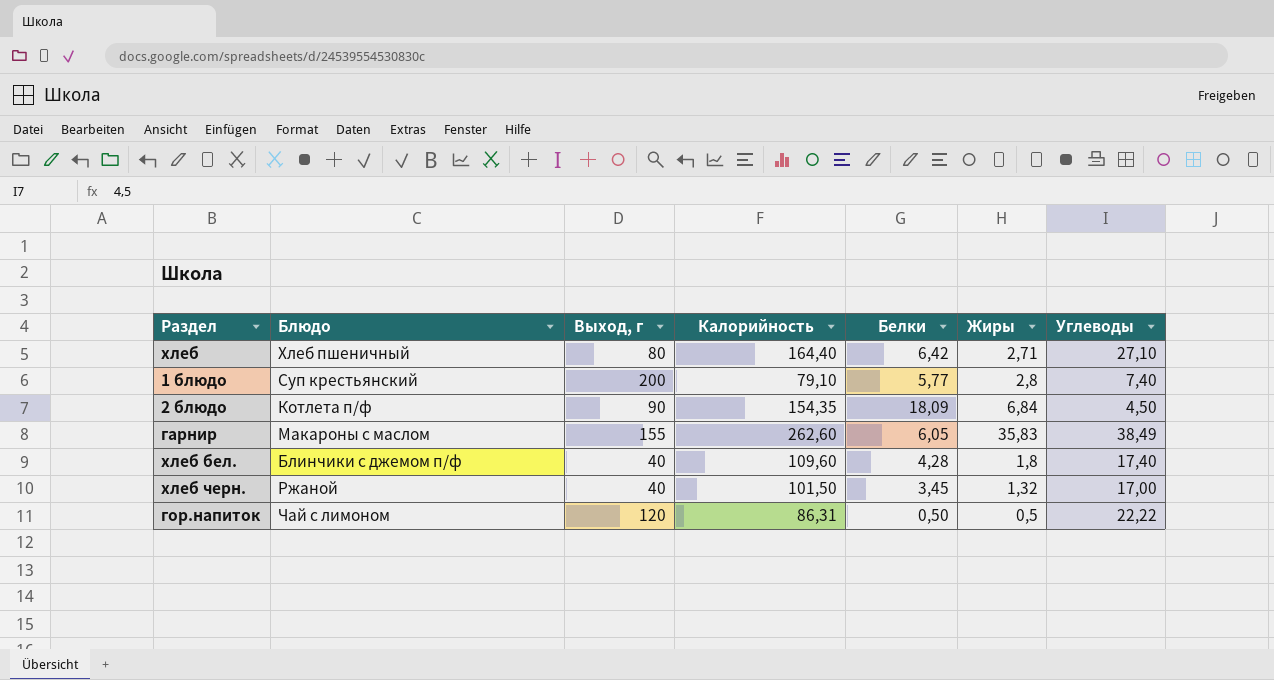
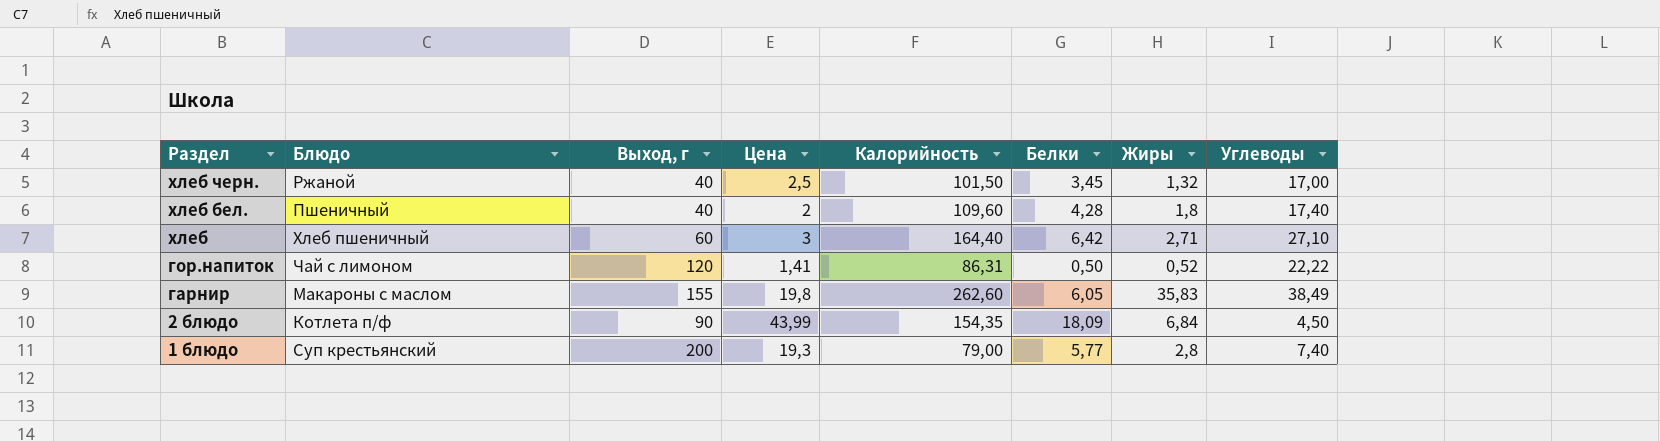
row order: none -> Раздел descending
column Цена | position: none -> 4
хлеб бел. | Блюдо: Блинчики с джемом п/ф -> Пшеничный
хлеб | Выход, г: 80 -> 60
гор.напиток | Жиры: 0,5 -> 0,52
1 блюдо | Калорийность: 79,10 -> 79,00

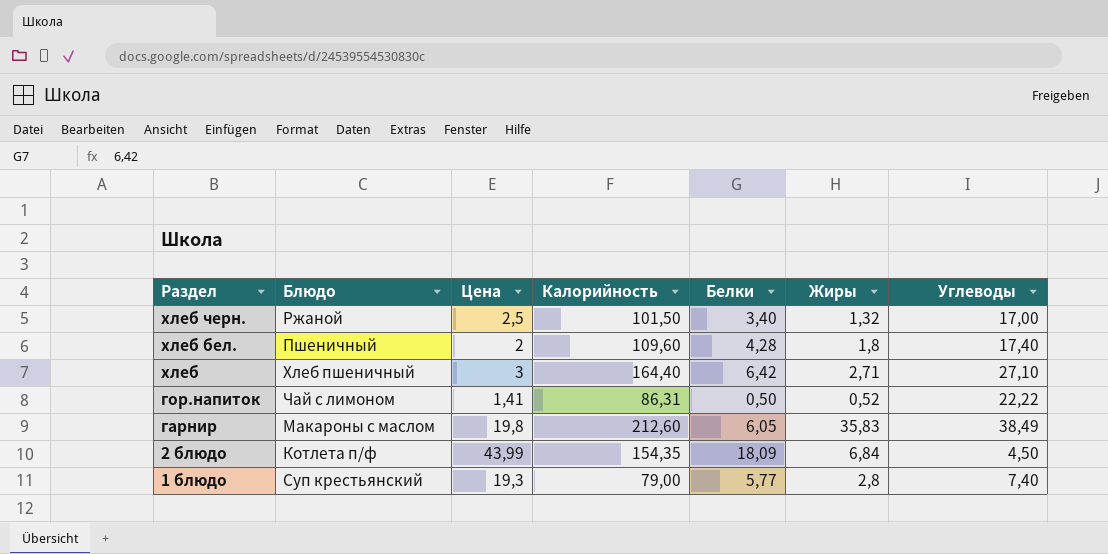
column Выход, г | position: 3 -> none
хлеб черн. | Белки: 3,45 -> 3,40
гарнир | Калорийность: 262,60 -> 212,60

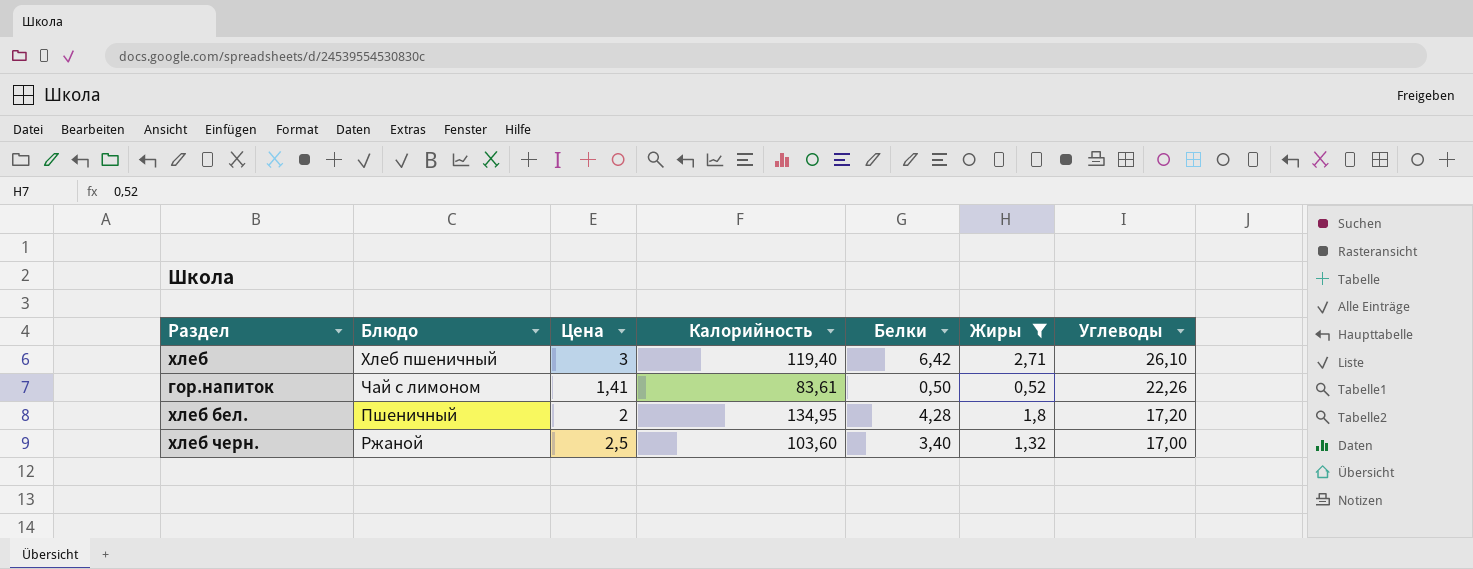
filter: none -> Жиры <= 2,71
row order: Раздел descending -> Углеводы descending
хлеб | Калорийность: 164,40 -> 119,40
хлеб | Углеводы: 27,10 -> 26,10
гор.напиток | Калорийность: 86,31 -> 83,61
гор.напиток | Углеводы: 22,22 -> 22,26
хлеб бел. | Калорийность: 109,60 -> 134,95
хлеб бел. | Углеводы: 17,40 -> 17,20
хлеб черн. | Калорийность: 101,50 -> 103,60

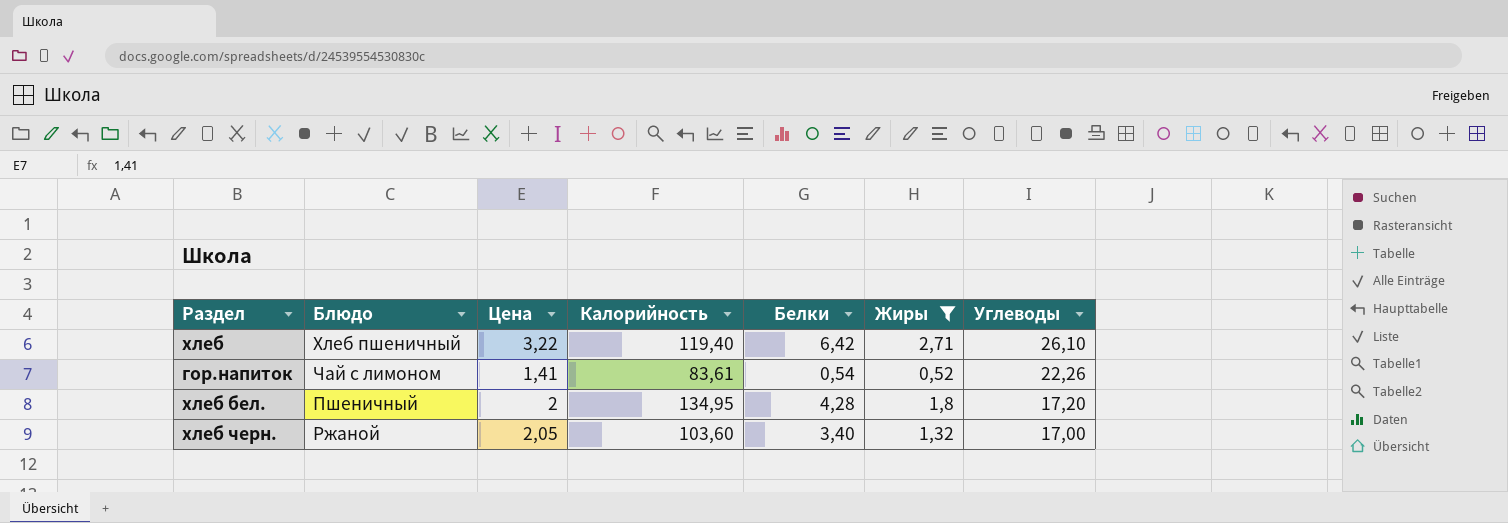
хлеб | Цена: 3 -> 3,22
гор.напиток | Белки: 0,50 -> 0,54
хлеб черн. | Цена: 2,5 -> 2,05

